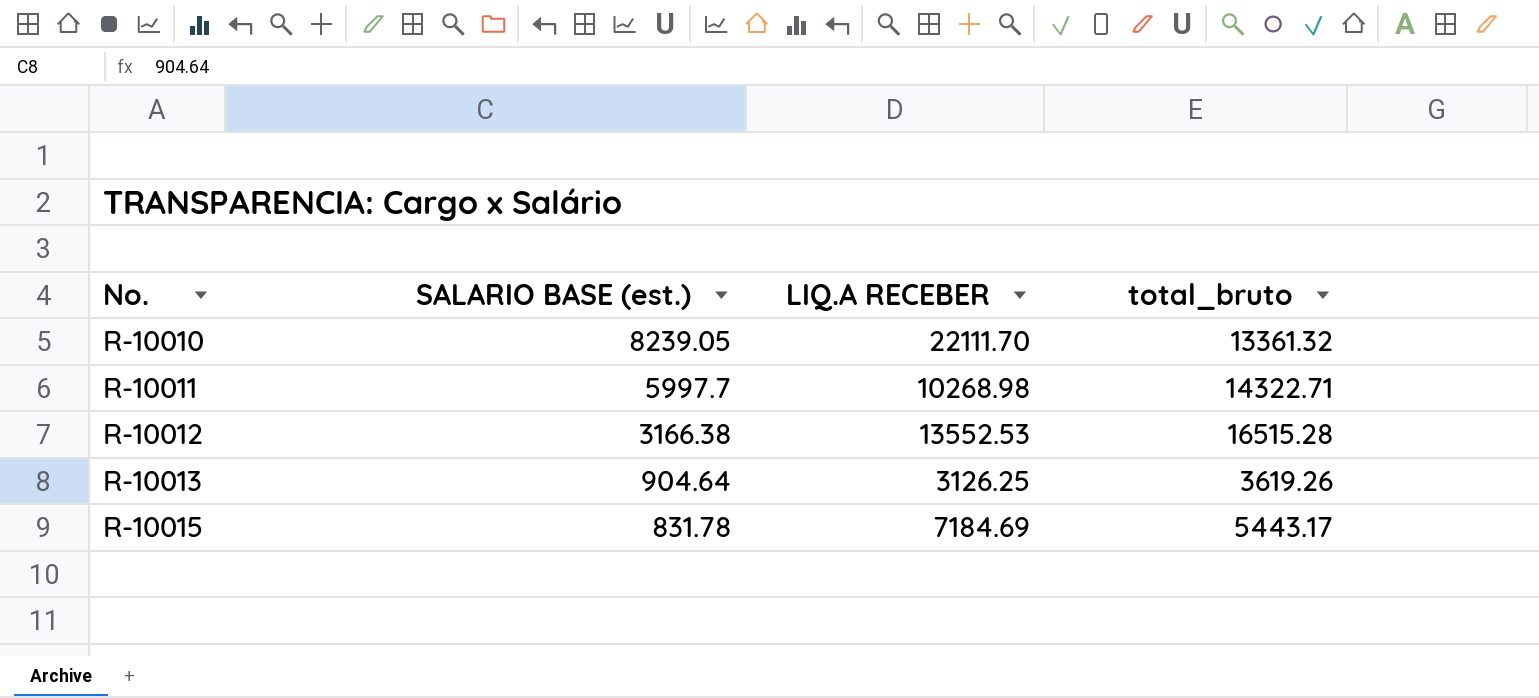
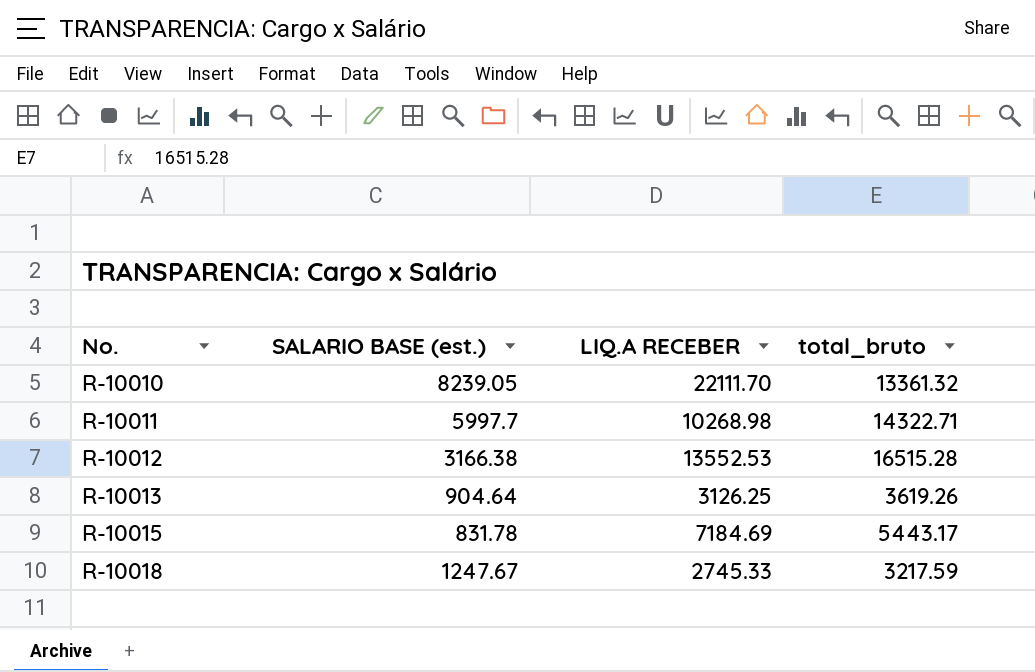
row R-10018: none -> 1247.67 | 2745.33 | 3217.59

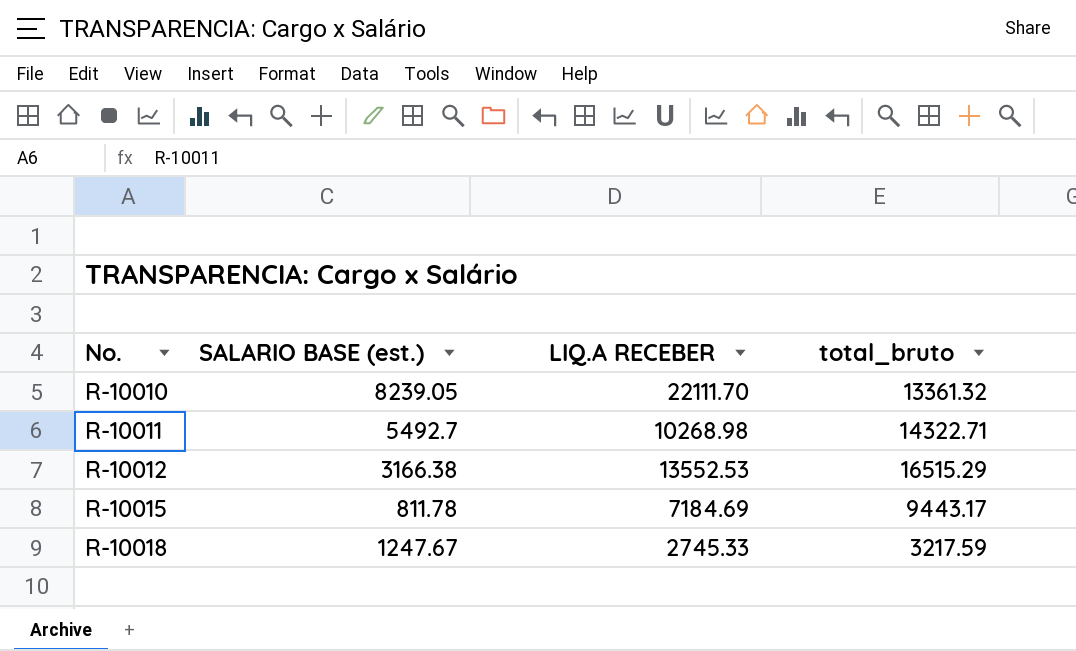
row R-10013: 904.64 | 3126.25 | 3619.26 -> none
R-10011 | SALARIO BASE (est.): 5997.7 -> 5492.7
R-10012 | total_bruto: 16515.28 -> 16515.29
R-10015 | SALARIO BASE (est.): 831.78 -> 811.78
R-10015 | total_bruto: 5443.17 -> 9443.17

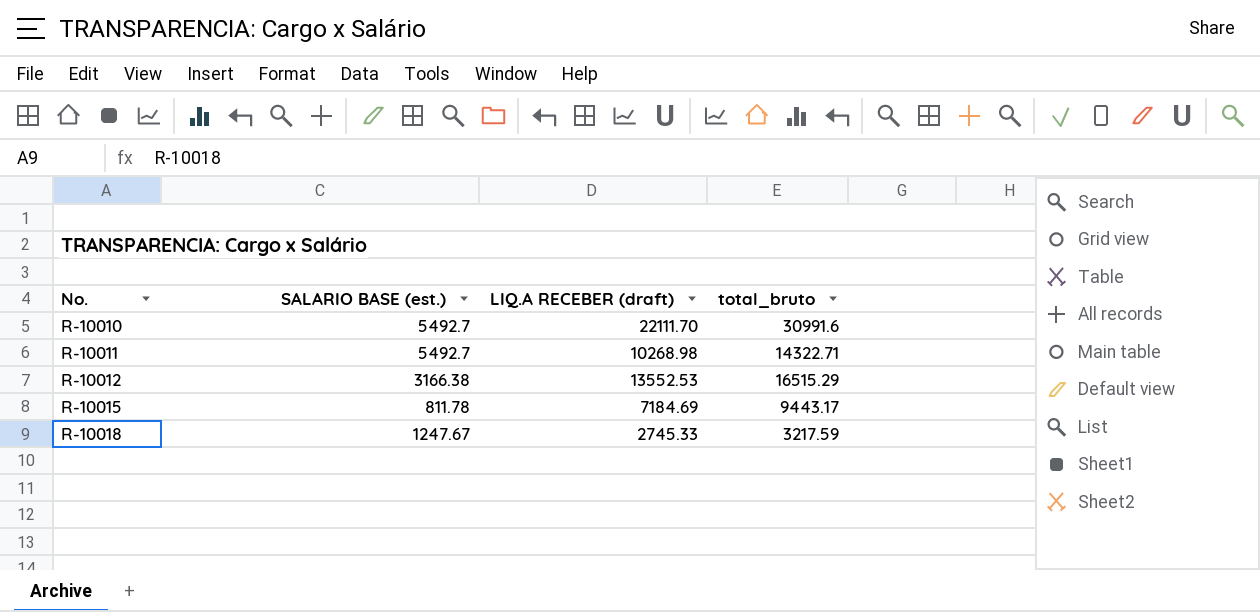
column name: LIQ.A RECEBER -> LIQ.A RECEBER (draft)
R-10010 | SALARIO BASE (est.): 8239.05 -> 5492.7
R-10010 | total_bruto: 13361.32 -> 30991.6

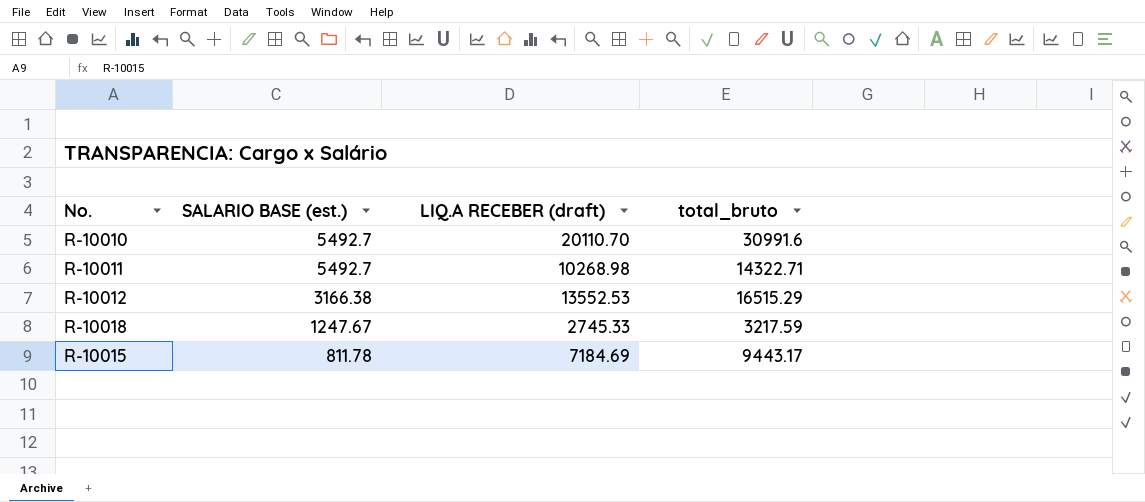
row order: No. ascending -> SALARIO BASE (est.) descending
R-10010 | LIQ.A RECEBER (draft): 22111.70 -> 20110.70

